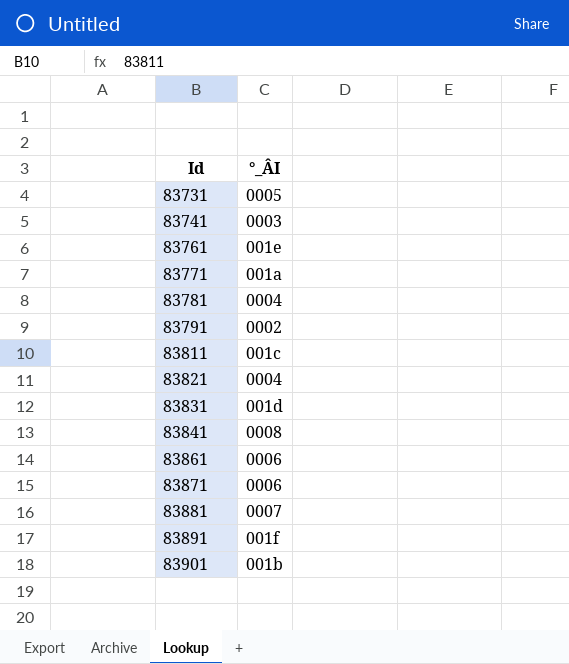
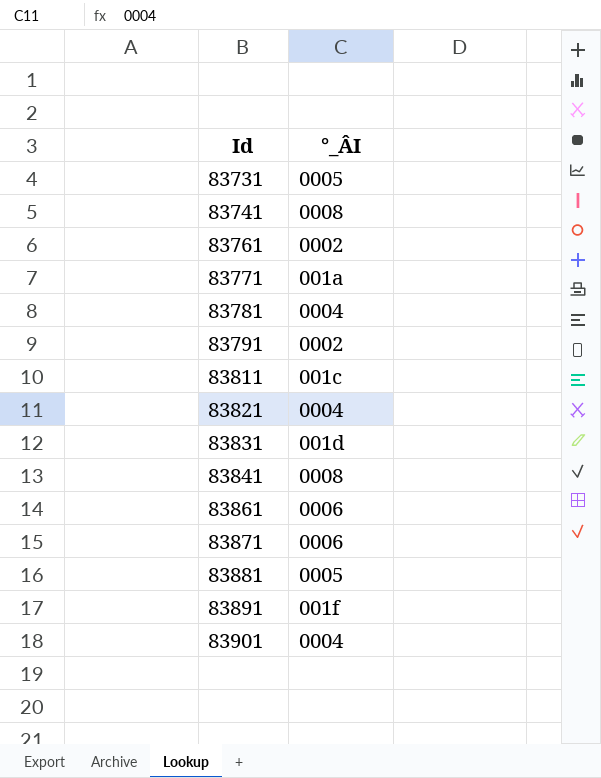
83741 | °_ÂI: 0003 -> 0008
83761 | °_ÂI: 001e -> 0002
83881 | °_ÂI: 0007 -> 0005
83901 | °_ÂI: 001b -> 0004

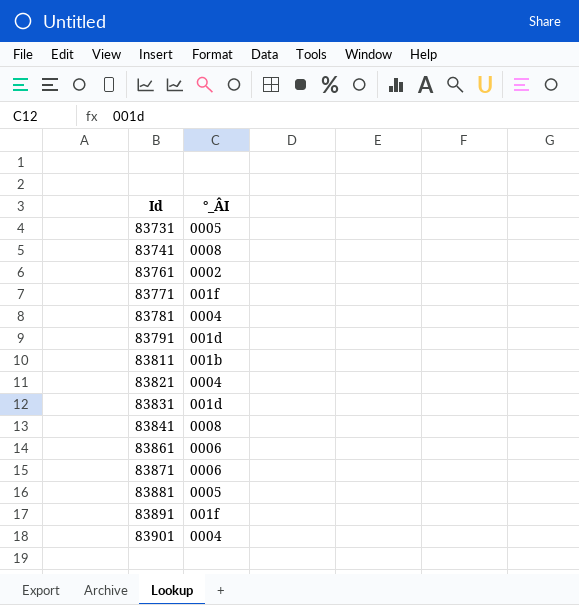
83771 | °_ÂI: 001a -> 001f
83791 | °_ÂI: 0002 -> 001d
83811 | °_ÂI: 001c -> 001b

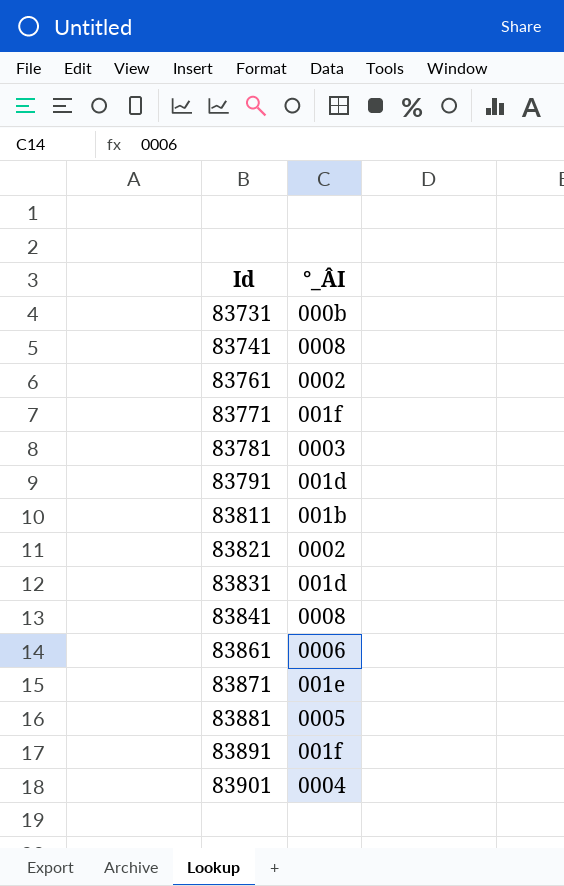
83731 | °_ÂI: 0005 -> 000b
83781 | °_ÂI: 0004 -> 0003
83821 | °_ÂI: 0004 -> 0002
83871 | °_ÂI: 0006 -> 001e

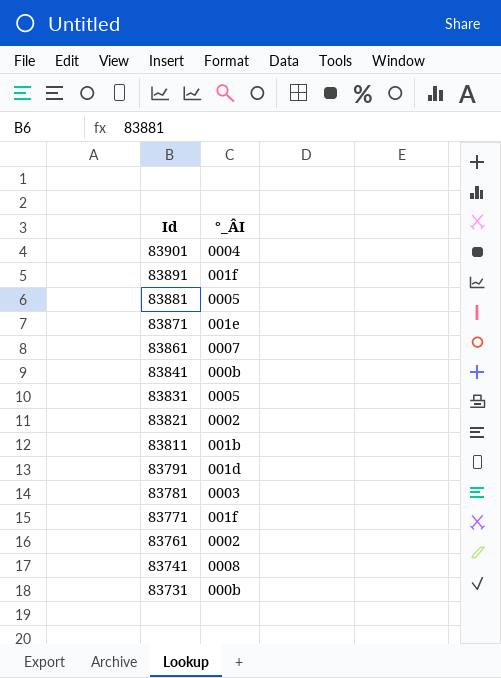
row order: Id ascending -> Id descending
83861 | °_ÂI: 0006 -> 0007
83841 | °_ÂI: 0008 -> 000b
83831 | °_ÂI: 001d -> 0005

